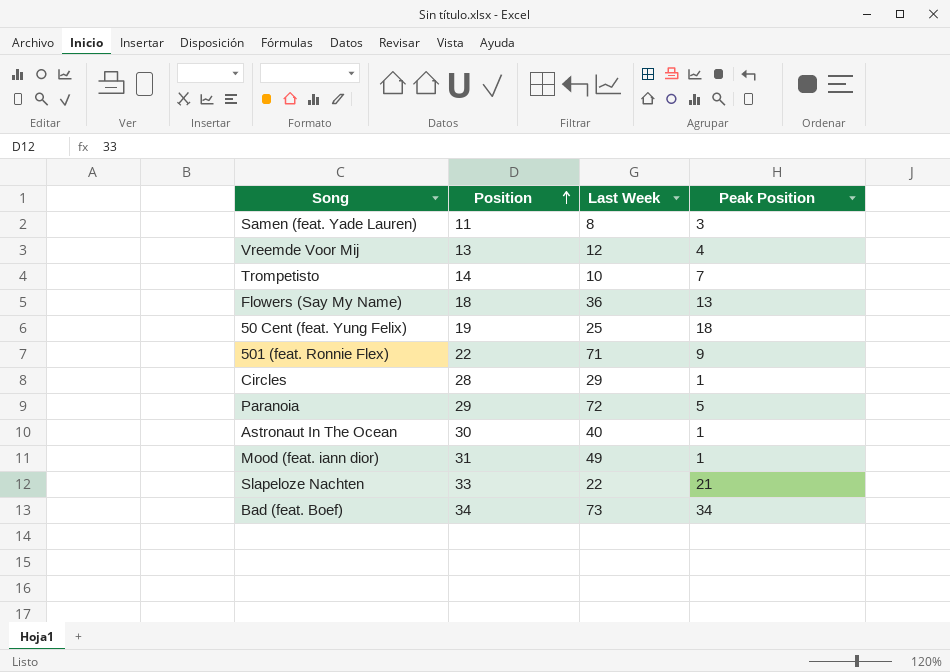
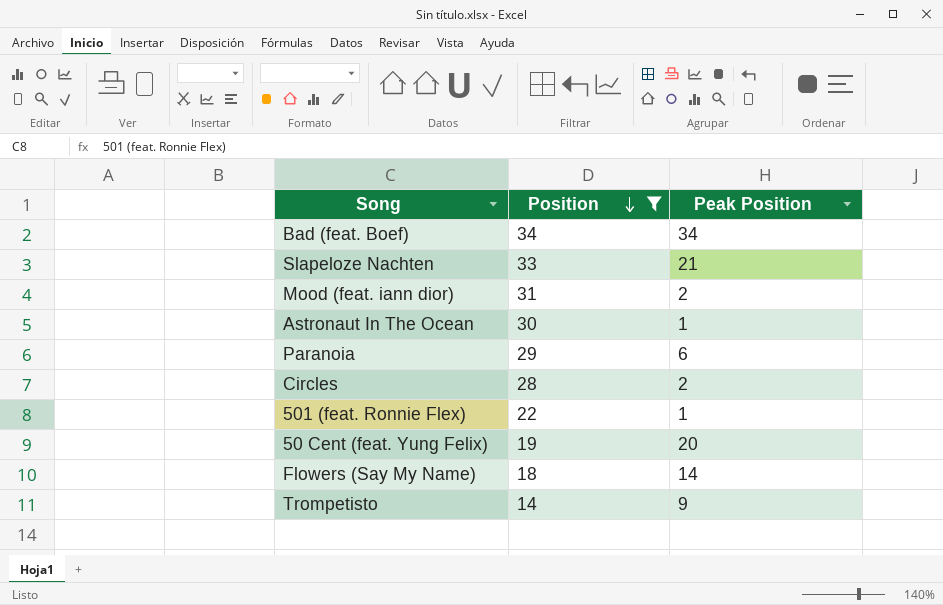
filter: none -> Position >= 14
row order: Position ascending -> Position descending
column Last Week | position: 3 -> none
Mood (feat. iann dior) | Peak Position: 1 -> 2
Paranoia | Peak Position: 5 -> 6
Circles | Peak Position: 1 -> 2
501 (feat. Ronnie Flex) | Peak Position: 9 -> 1
50 Cent (feat. Yung Felix) | Peak Position: 18 -> 20
Flowers (Say My Name) | Peak Position: 13 -> 14
Trompetisto | Peak Position: 7 -> 9

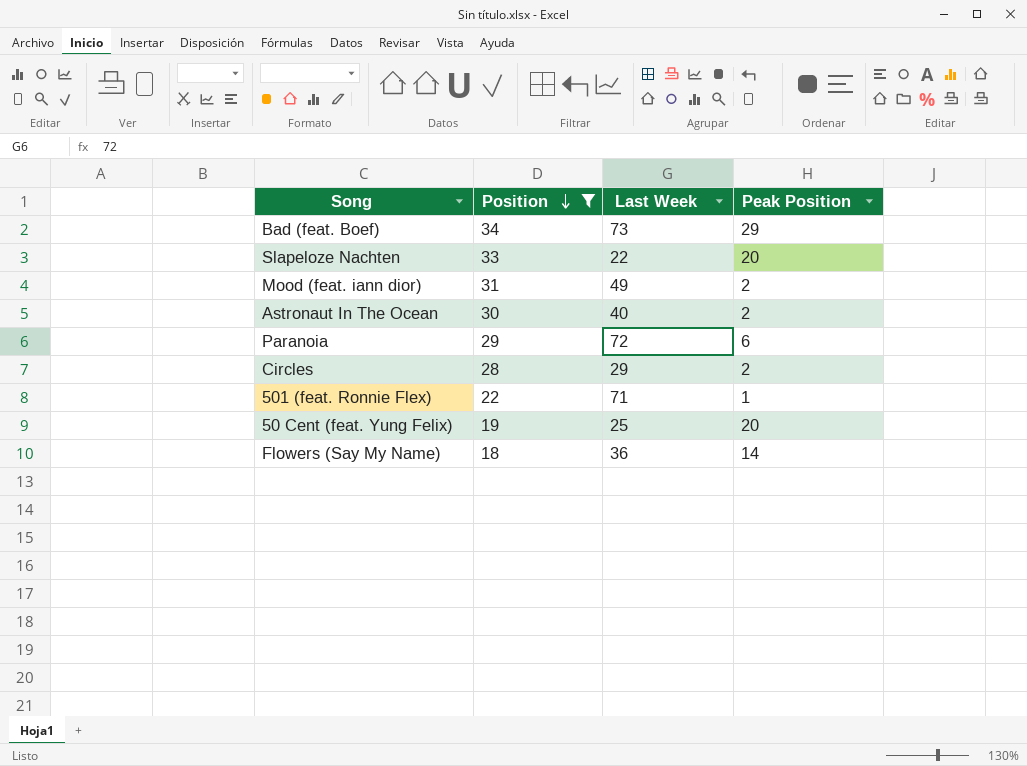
column Last Week | position: none -> 3
row Trompetisto: 14 | 9 -> none
Bad (feat. Boef) | Peak Position: 34 -> 29
Slapeloze Nachten | Peak Position: 21 -> 20
Astronaut In The Ocean | Peak Position: 1 -> 2

